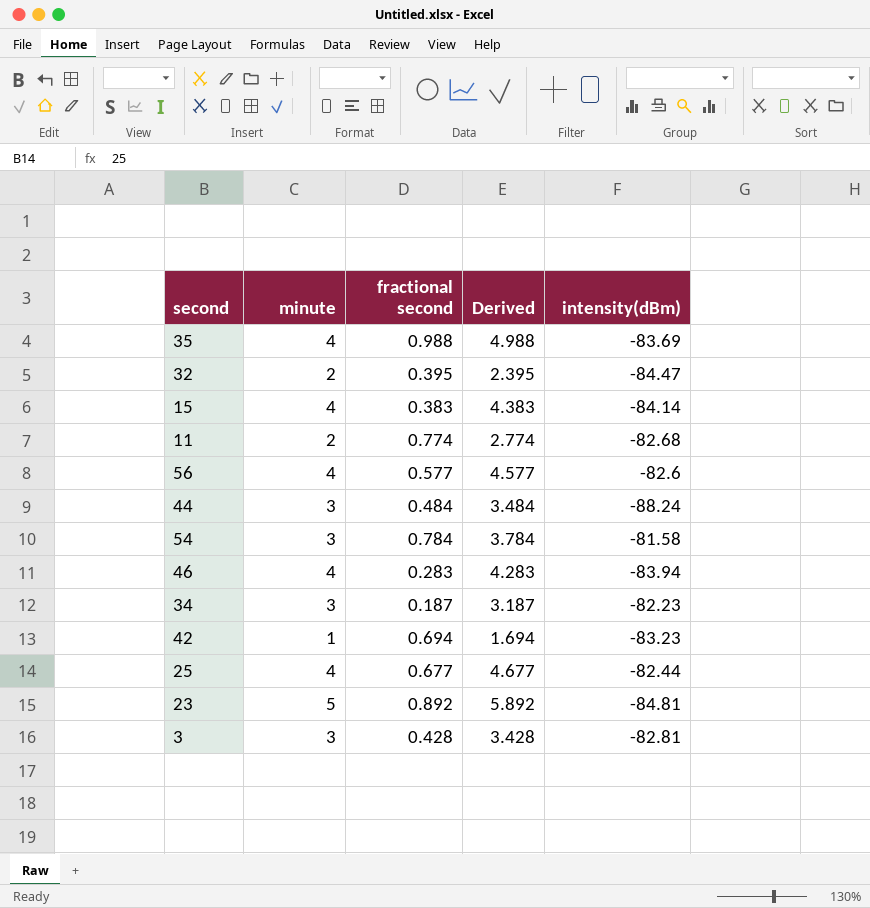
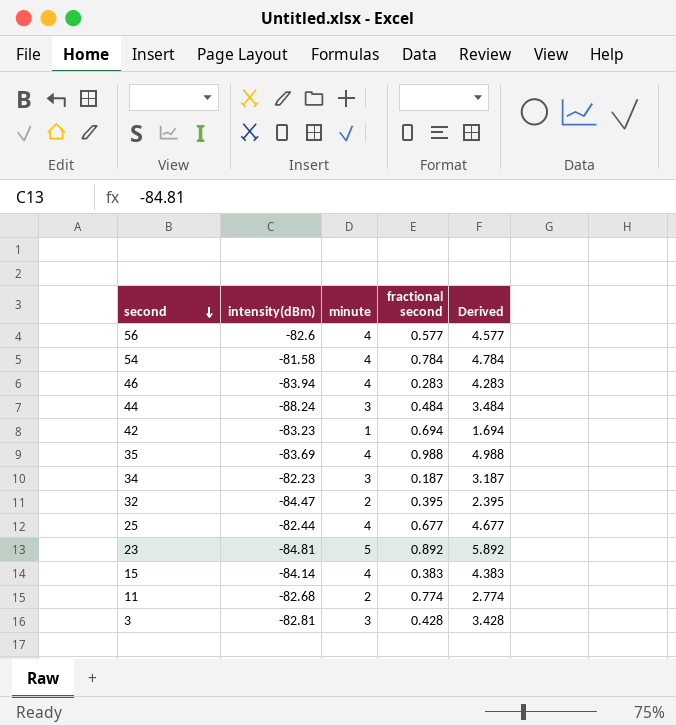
row order: none -> second descending
column intensity(dBm) | position: 5 -> 2
54 | minute: 3 -> 4
54 | Derived: 3.784 -> 4.784

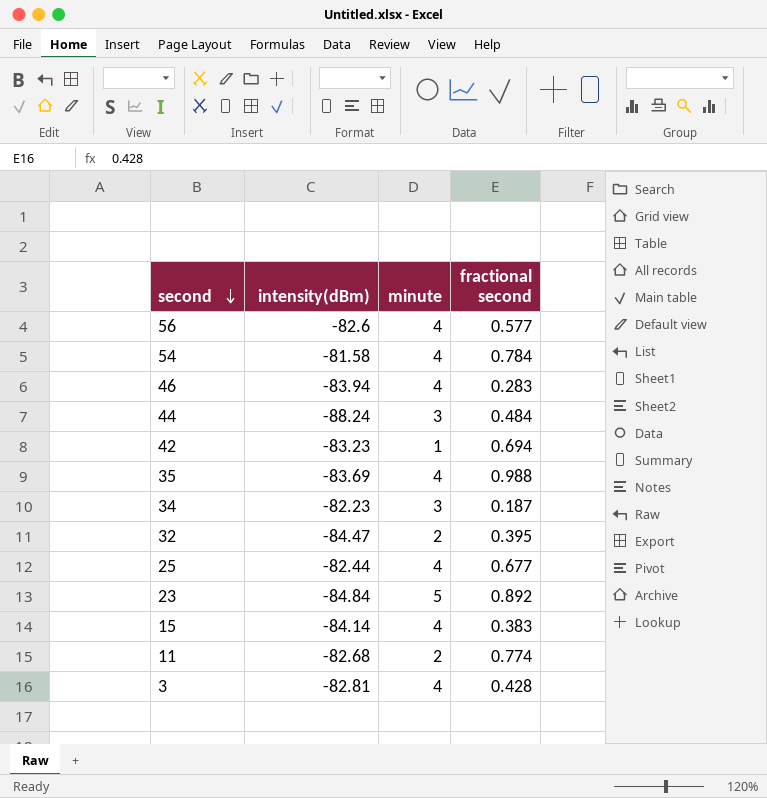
column Derived | formula: [minute] + [fractional second] -> none
23 | intensity(dBm): -84.81 -> -84.84
3 | minute: 3 -> 4

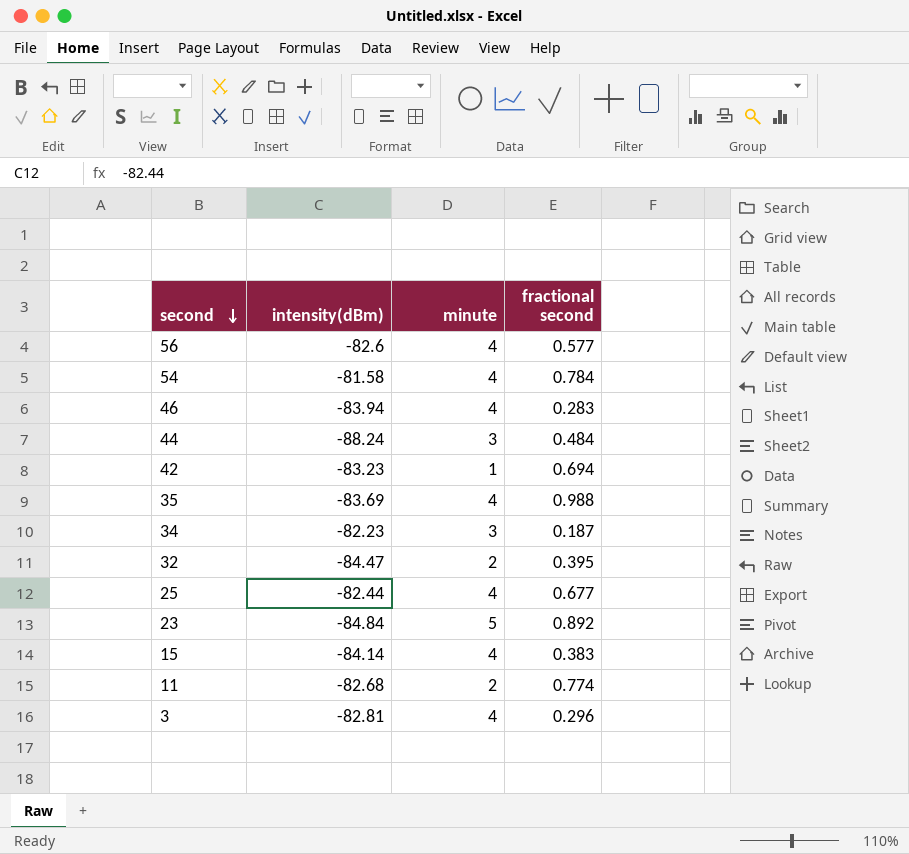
3 | fractional second: 0.428 -> 0.296

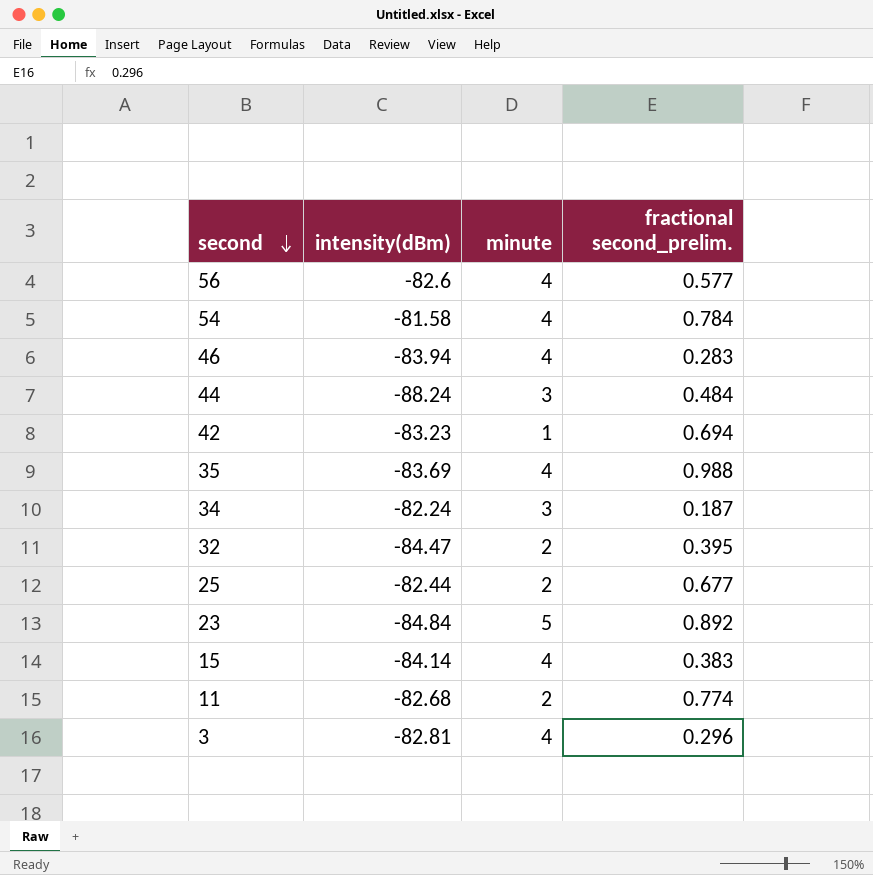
column name: fractional second -> fractional second_prelim.
34 | intensity(dBm): -82.23 -> -82.24
25 | minute: 4 -> 2

